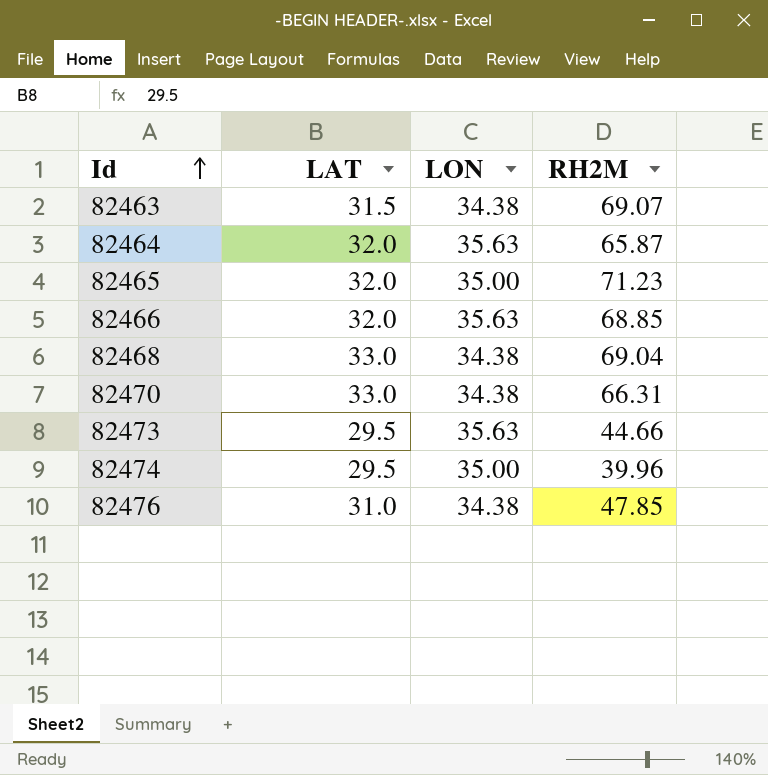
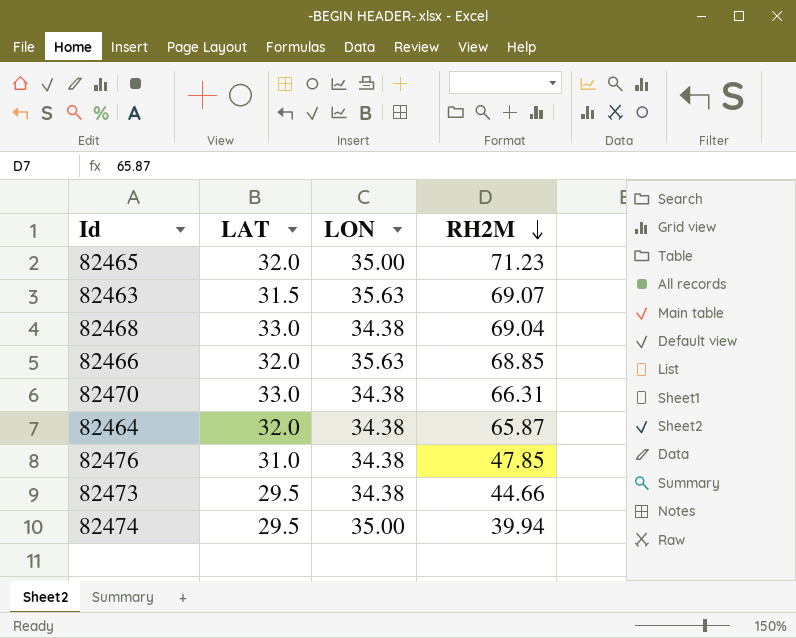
row order: Id ascending -> RH2M descending
82463 | LON: 34.38 -> 35.63
82464 | LON: 35.63 -> 34.38
82473 | LON: 35.63 -> 34.38
82474 | RH2M: 39.96 -> 39.94

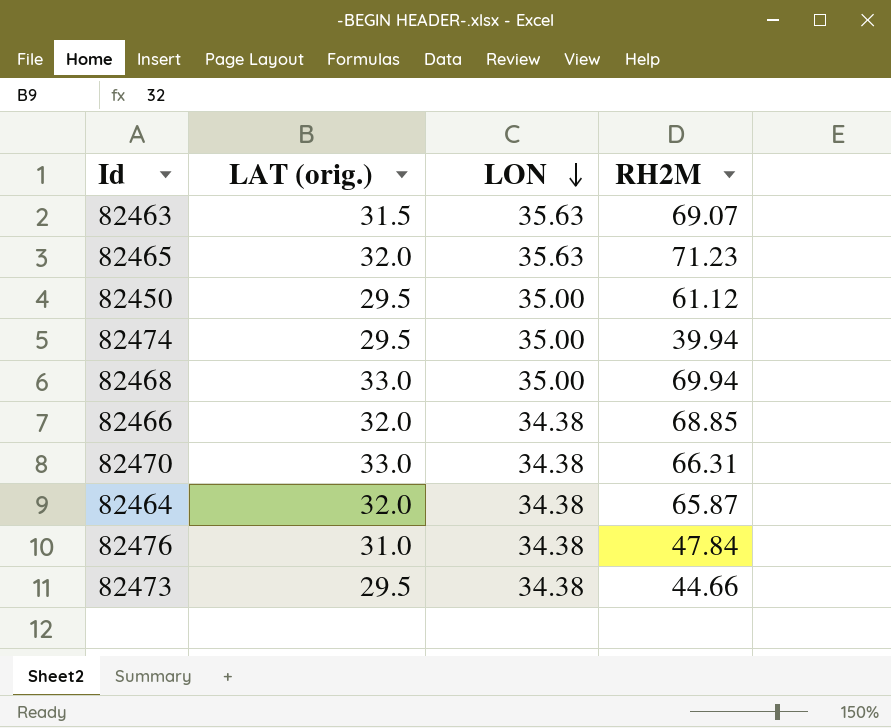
row order: RH2M descending -> LON descending
column name: LAT -> LAT (orig.)
82465 | LON: 35.00 -> 35.63
row 82450: none -> 29.5 | 35.00 | 61.12
82468 | LON: 34.38 -> 35.00
82468 | RH2M: 69.04 -> 69.94
82466 | LON: 35.63 -> 34.38
82476 | RH2M: 47.85 -> 47.84

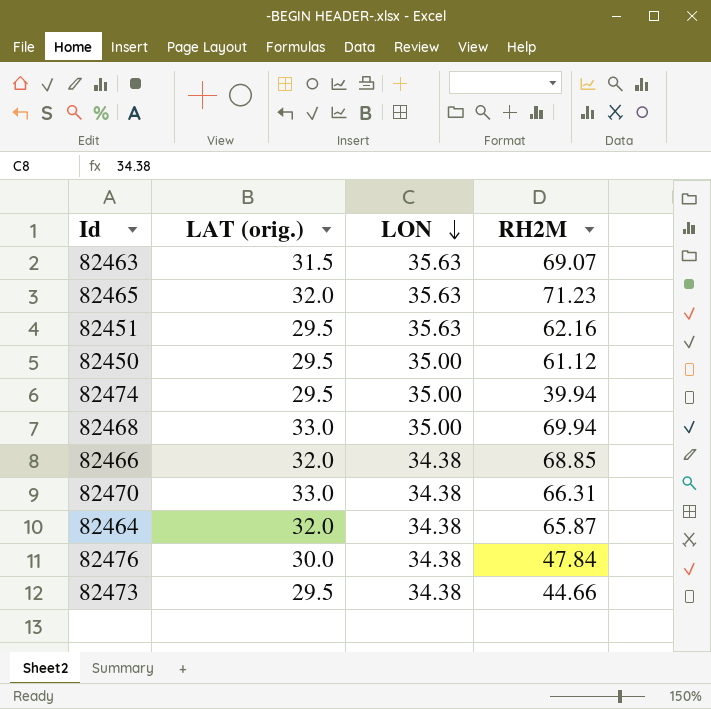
row 82451: none -> 29.5 | 35.63 | 62.16
82476 | LAT (orig.): 31.0 -> 30.0

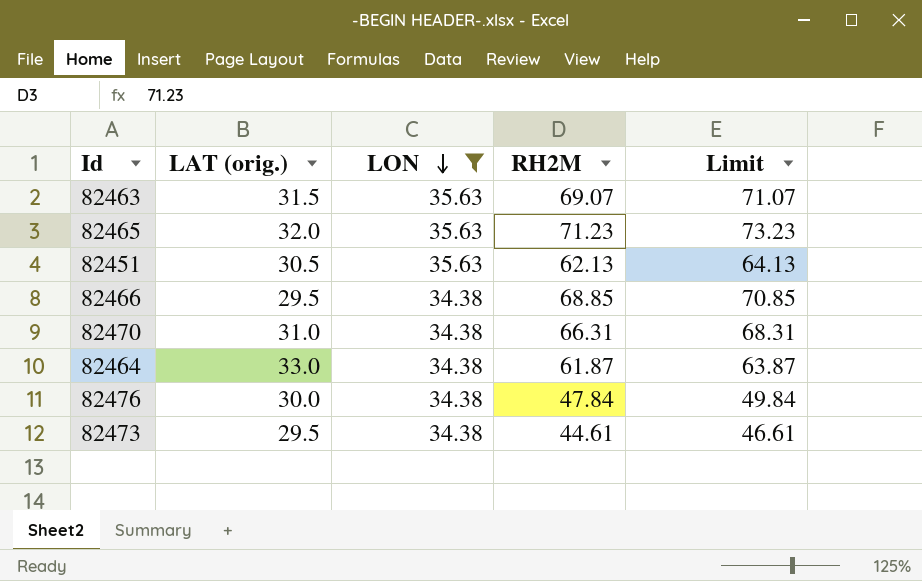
filter: none -> LON != 35.00
column Limit | formula: none -> [RH2M] + 2
82451 | LAT (orig.): 29.5 -> 30.5
82451 | RH2M: 62.16 -> 62.13
82466 | LAT (orig.): 32.0 -> 29.5
82470 | LAT (orig.): 33.0 -> 31.0
82464 | LAT (orig.): 32.0 -> 33.0
82464 | RH2M: 65.87 -> 61.87
82473 | RH2M: 44.66 -> 44.61

